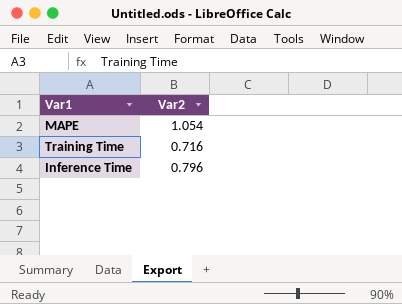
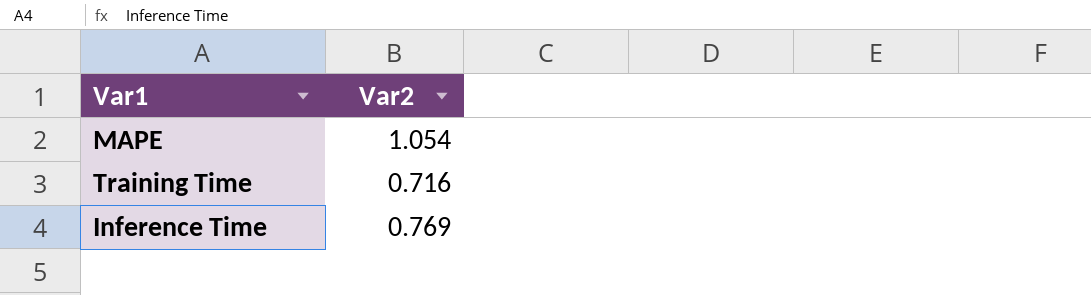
Inference Time | Var2: 0.796 -> 0.769

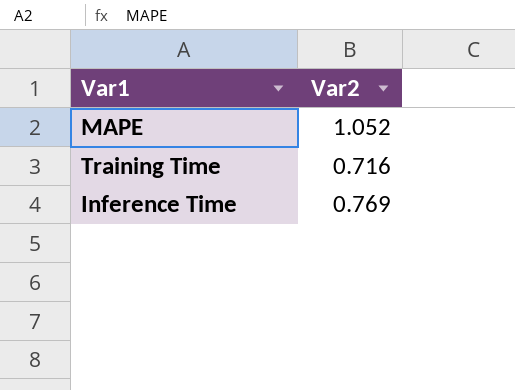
MAPE | Var2: 1.054 -> 1.052

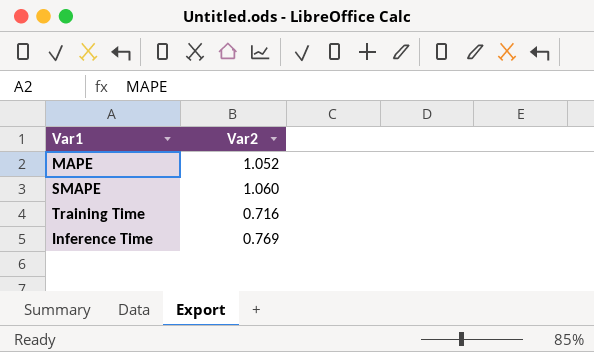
row SMAPE: none -> 1.060

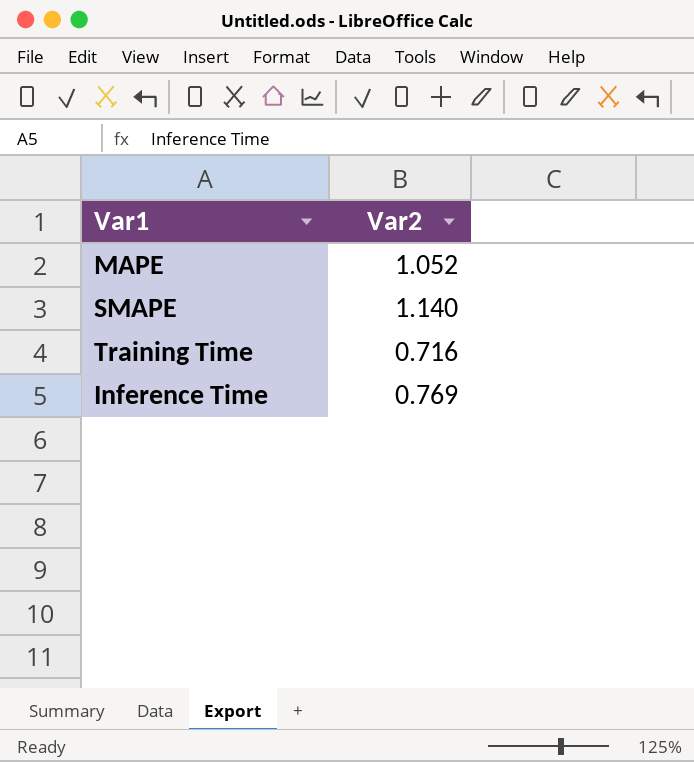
SMAPE | Var2: 1.060 -> 1.140

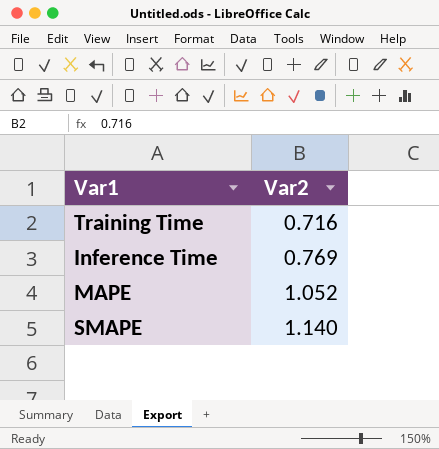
row order: none -> Var2 ascending

